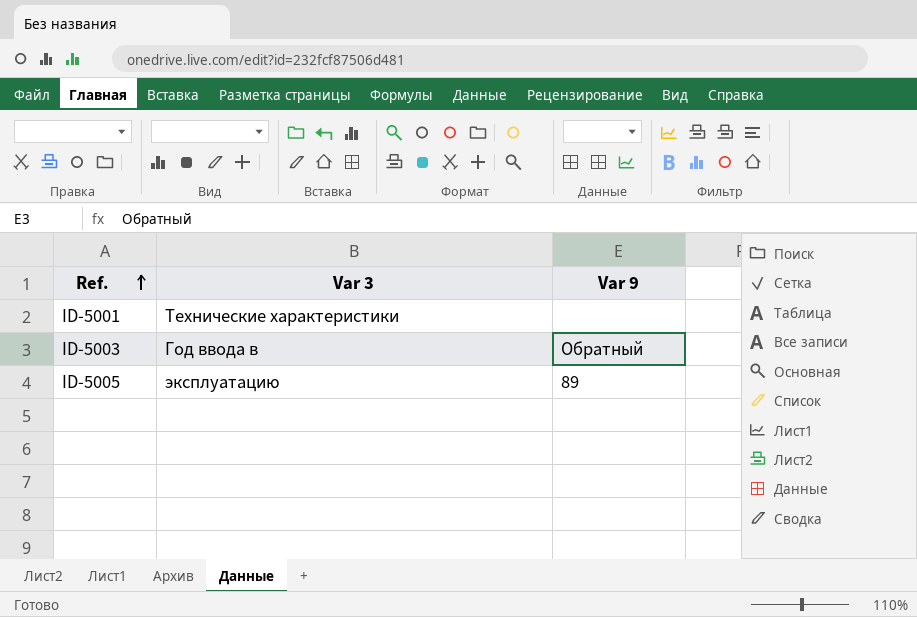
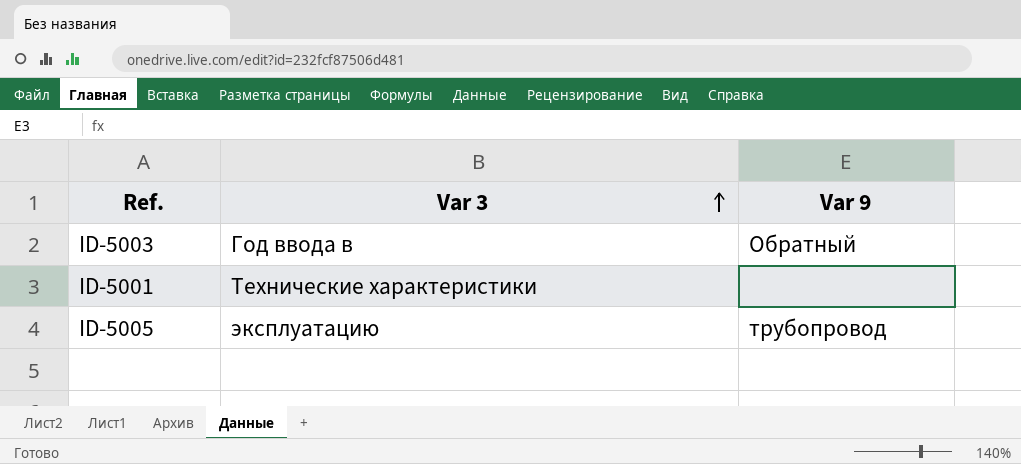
row order: Ref. ascending -> Var 3 ascending
ID-5005 | Var 9: 89 -> трубопровод

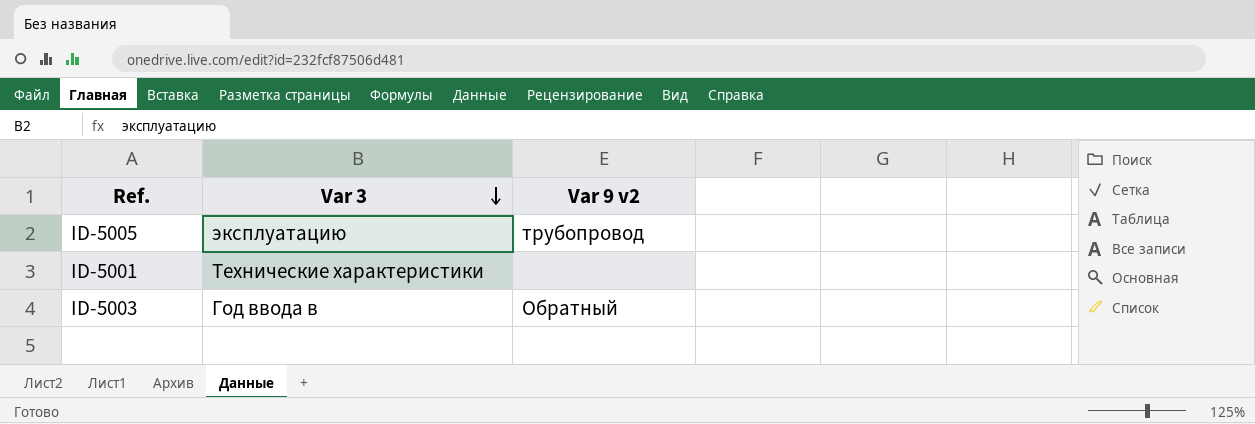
row order: Var 3 ascending -> Var 3 descending
column name: Var 9 -> Var 9 v2

